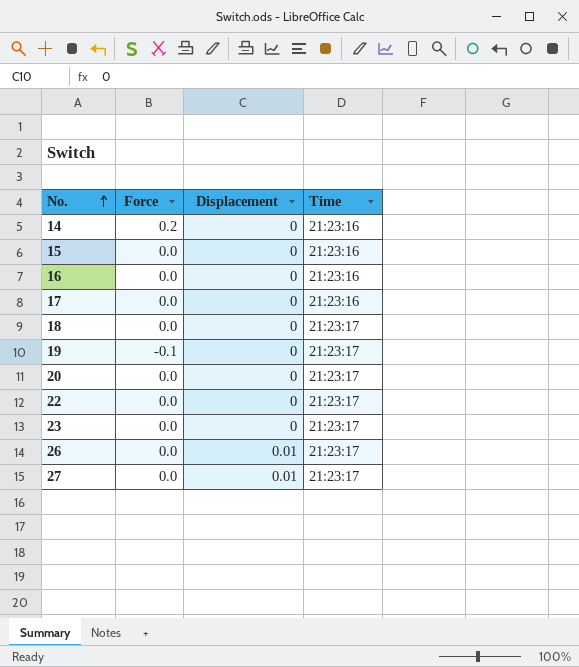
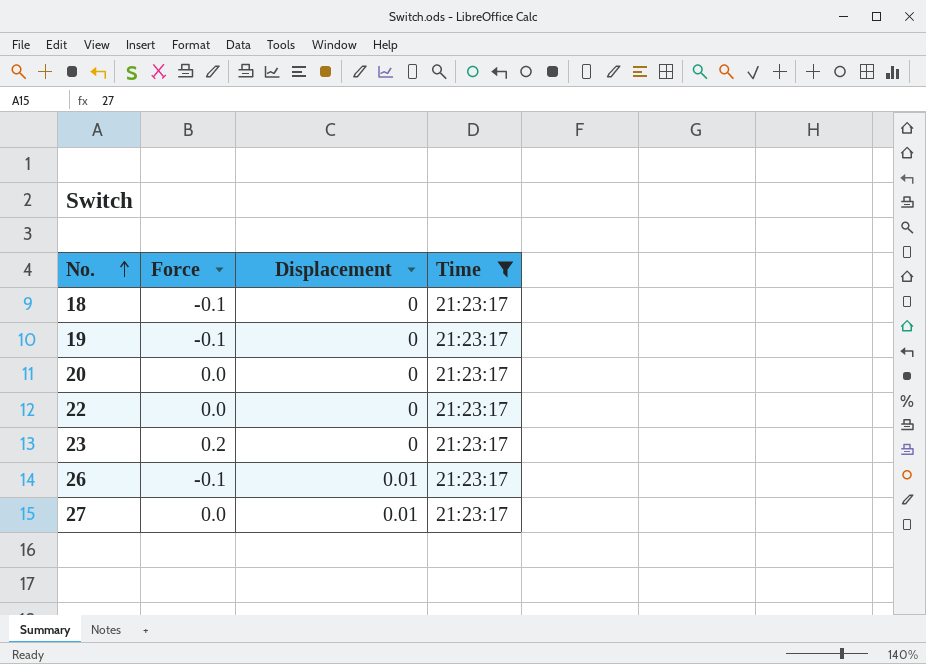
filter: none -> Time = 21:23:17
18 | Force: 0.0 -> -0.1
23 | Force: 0.0 -> 0.2
26 | Force: 0.0 -> -0.1

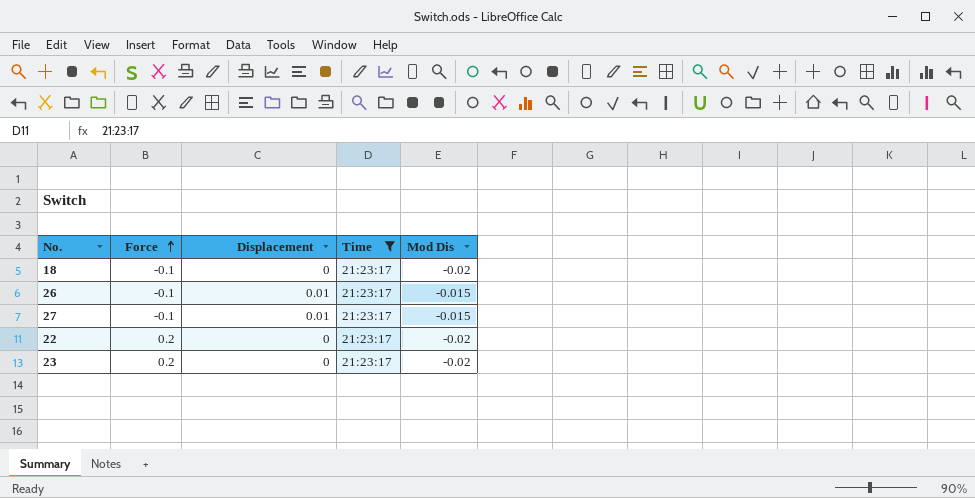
row order: No. ascending -> Force ascending
column Mod Dis | position: none -> 5
row 19: -0.1 | 0 | 21:23:17 -> none
row 20: 0.0 | 0 | 21:23:17 -> none
27 | Force: 0.0 -> -0.1
22 | Force: 0.0 -> 0.2

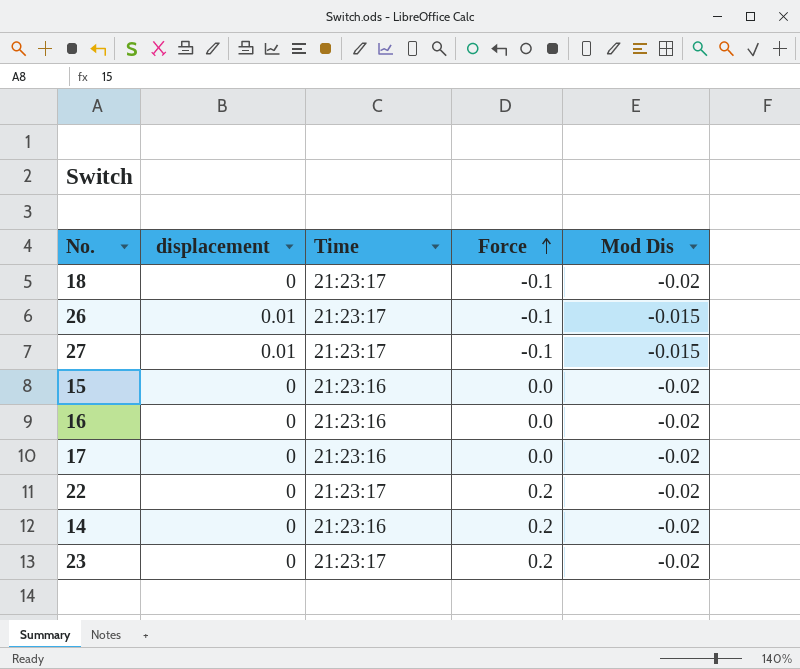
filter: Time = 21:23:17 -> none
column name: Displacement -> displacement
column Force | position: 2 -> 4

